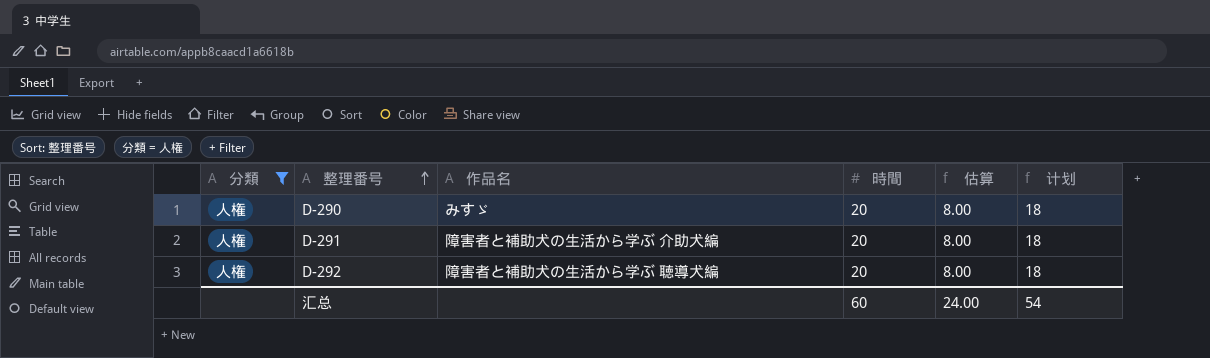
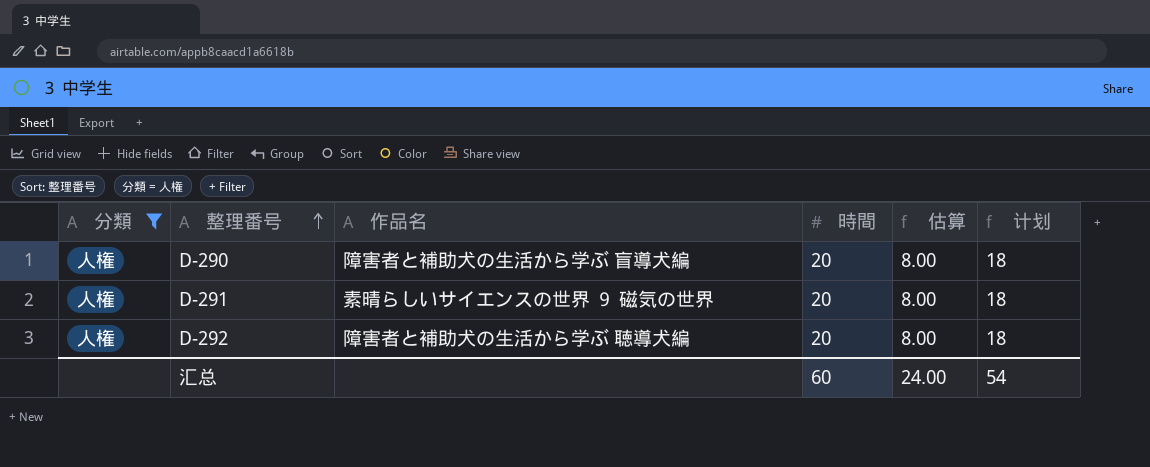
D-290 | 作品名: みすゞ -> 障害者と補助犬の生活から学ぶ 盲導犬編
D-291 | 作品名: 障害者と補助犬の生活から学ぶ 介助犬編 -> 素晴らしいサイエンスの世界 ９ 磁気の世界

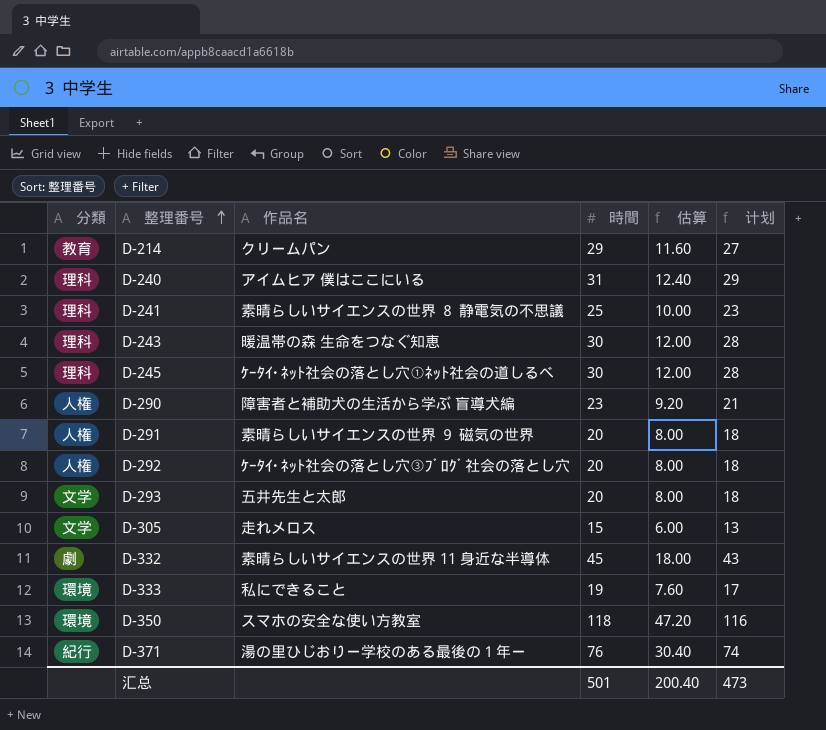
filter: 分類 = 人権 -> none
D-290 | 時間: 20 -> 23
D-290 | 估算: 8.00 -> 9.20
D-290 | 计划: 18 -> 21
D-292 | 作品名: 障害者と補助犬の生活から学ぶ 聴導犬編 -> ｹｰﾀｲ･ﾈｯﾄ社会の落とし穴③ﾌﾞﾛｸﾞ社会の落とし穴
汇总 | 時間: 60 -> 501
汇总 | 估算: 24.00 -> 200.40
汇总 | 计划: 54 -> 473

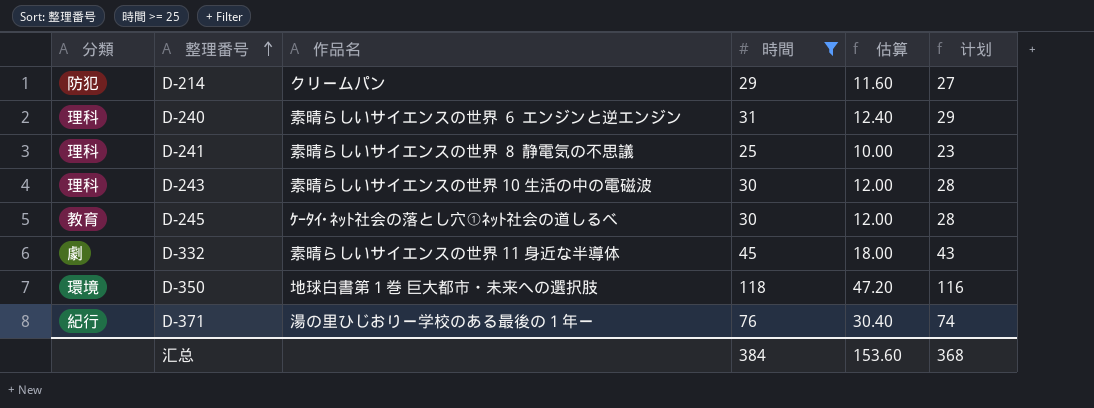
filter: none -> 時間 >= 25
D-214 | 分類: 教育 -> 防犯
D-240 | 作品名: アイムヒア 僕はここにいる -> 素晴らしいサイエンスの世界 ６ エンジンと逆エンジン
D-243 | 作品名: 暖温帯の森 生命をつなぐ知恵 -> 素晴らしいサイエンスの世界 10 生活の中の電磁波
D-245 | 分類: 理科 -> 教育
D-350 | 作品名: スマホの安全な使い方教室 -> 地球白書第１巻 巨大都市・未来への選択肢
汇总 | 時間: 501 -> 384
汇总 | 估算: 200.40 -> 153.60
汇总 | 计划: 473 -> 368

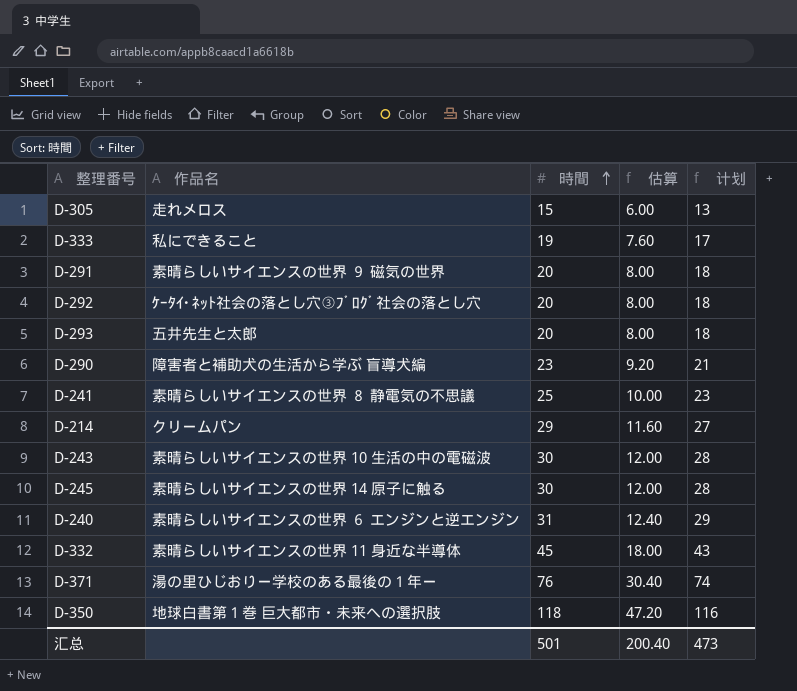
filter: 時間 >= 25 -> none
row order: 整理番号 ascending -> 時間 ascending
column 分類 | position: 1 -> none
D-245 | 作品名: ｹｰﾀｲ･ﾈｯﾄ社会の落とし穴①ﾈｯﾄ社会の道しるべ -> 素晴らしいサイエンスの世界 14 原子に触る
汇总 | 時間: 384 -> 501
汇总 | 估算: 153.60 -> 200.40
汇总 | 计划: 368 -> 473

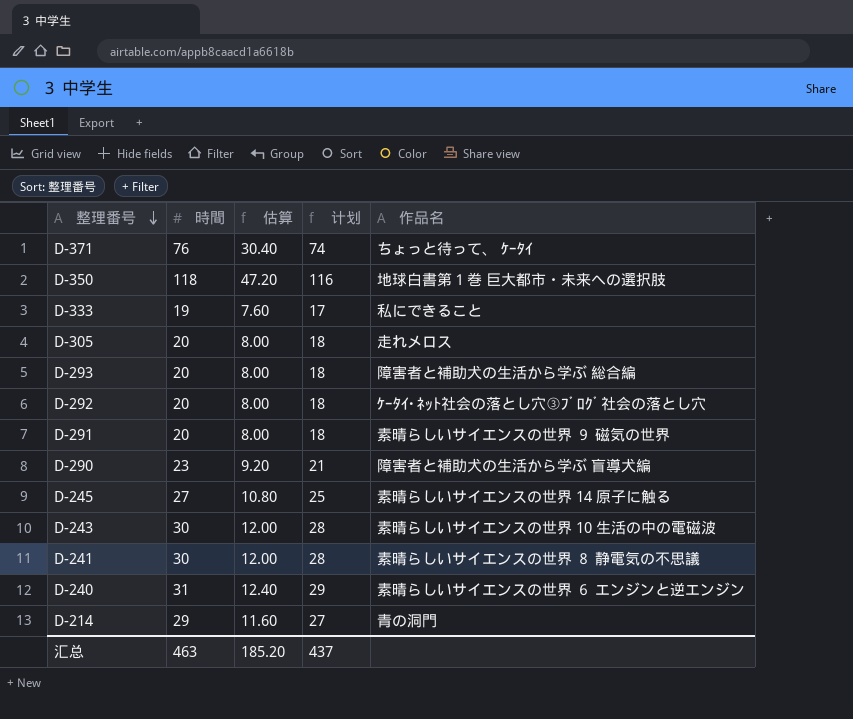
row order: 時間 ascending -> 整理番号 descending
column 作品名 | position: 2 -> 5
row D-332: 素晴らしいサイエンスの世界 11 身近な半導体 | 45 | 18.00 | 43 -> none
D-371 | 作品名: 湯の里ひじおりー学校のある最後の１年ー -> ちょっと待って、 ｹｰﾀｲ
D-305 | 時間: 15 -> 20
D-305 | 估算: 6.00 -> 8.00
D-305 | 计划: 13 -> 18
D-293 | 作品名: 五井先生と太郎 -> 障害者と補助犬の生活から学ぶ 総合編
D-245 | 時間: 30 -> 27
D-245 | 估算: 12.00 -> 10.80
D-245 | 计划: 28 -> 25
D-241 | 時間: 25 -> 30
D-241 | 估算: 10.00 -> 12.00
D-241 | 计划: 23 -> 28
D-214 | 作品名: クリームパン -> 青の洞門
汇总 | 時間: 501 -> 463
汇总 | 估算: 200.40 -> 185.20
汇总 | 计划: 473 -> 437

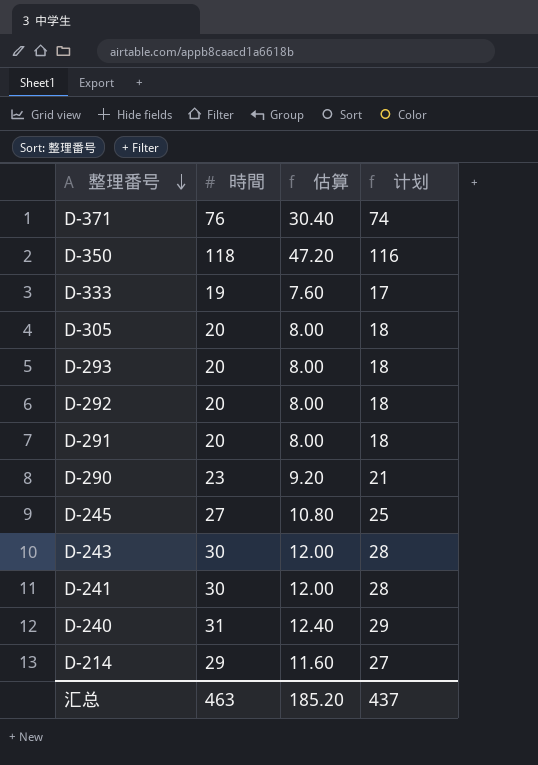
column 作品名 | position: 5 -> none

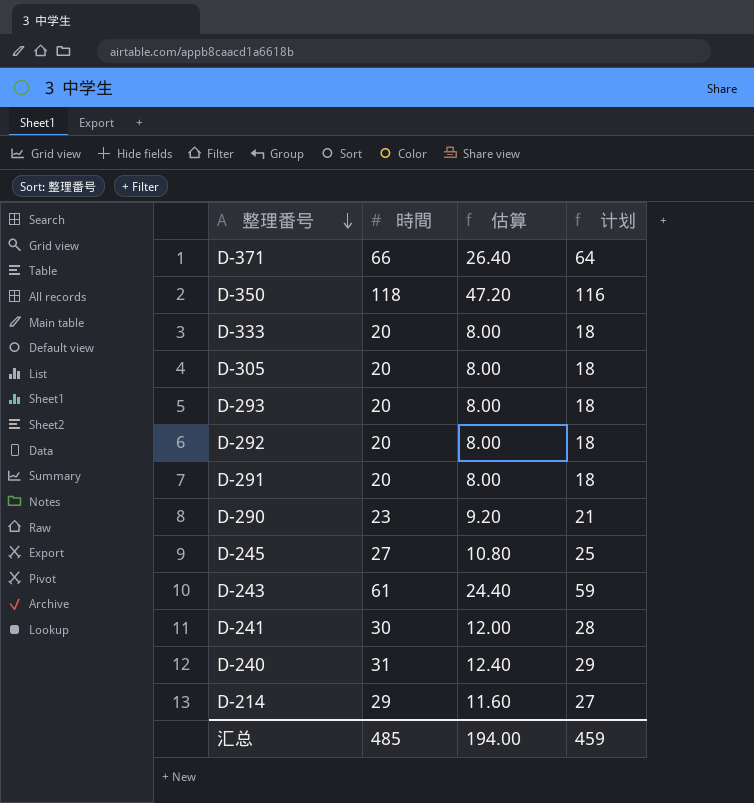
D-371 | 時間: 76 -> 66
D-371 | 估算: 30.40 -> 26.40
D-371 | 计划: 74 -> 64
D-333 | 時間: 19 -> 20
D-333 | 估算: 7.60 -> 8.00
D-333 | 计划: 17 -> 18
D-243 | 時間: 30 -> 61
D-243 | 估算: 12.00 -> 24.40
D-243 | 计划: 28 -> 59
汇总 | 時間: 463 -> 485
汇总 | 估算: 185.20 -> 194.00
汇总 | 计划: 437 -> 459

